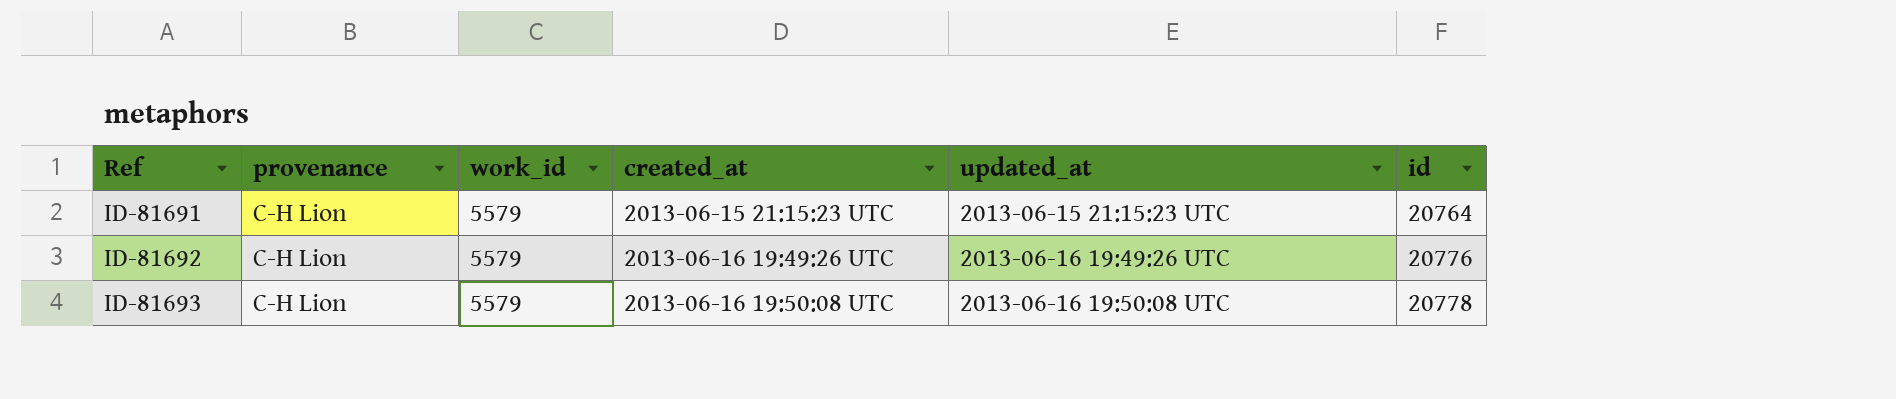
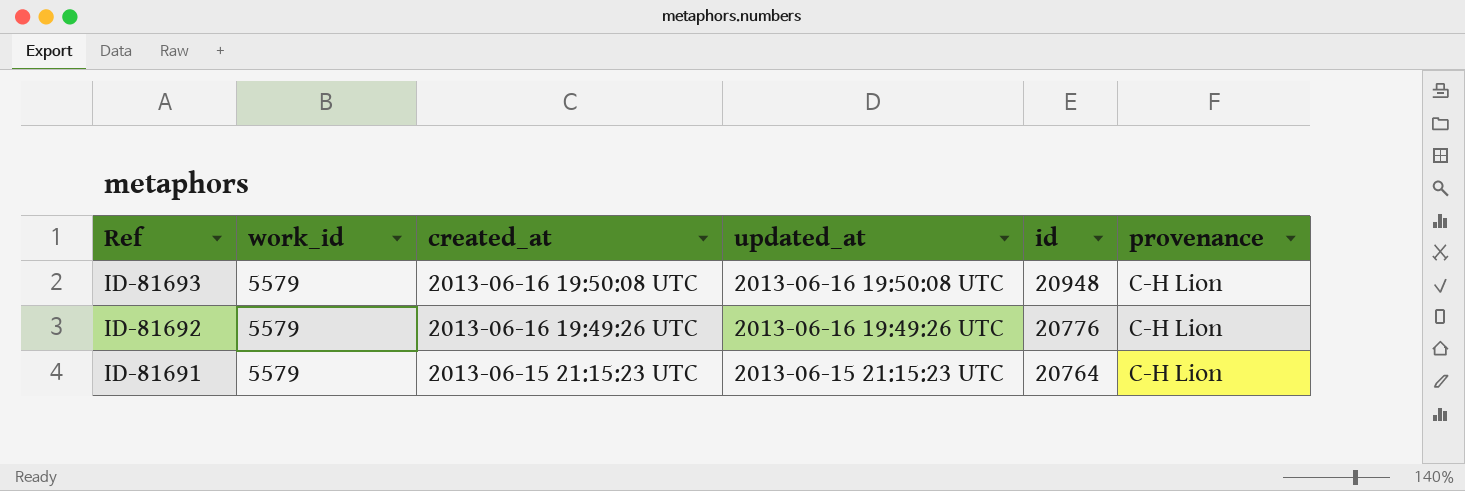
row order: Ref ascending -> Ref descending
column provenance | position: 2 -> 6
ID-81693 | id: 20778 -> 20948

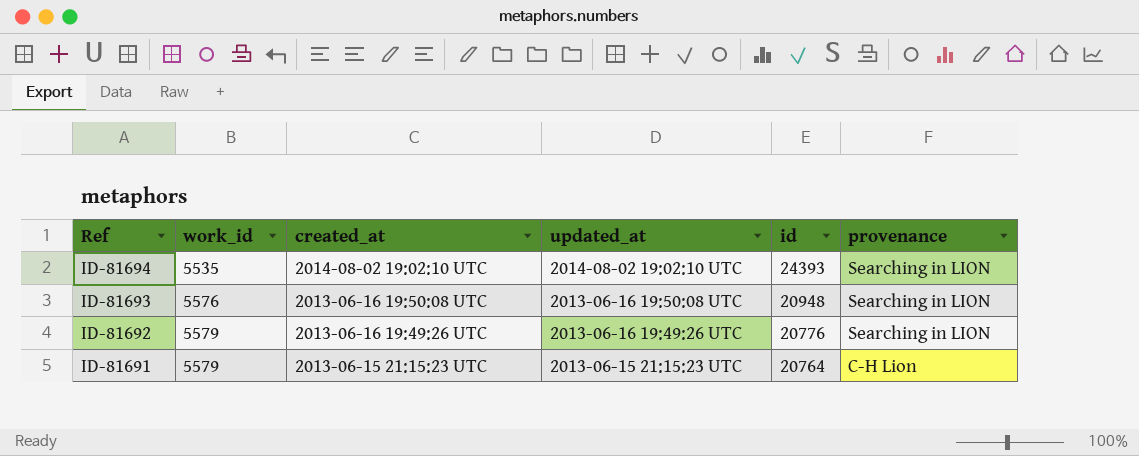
row ID-81694: none -> 5535 | 2014-08-02 19:02:10 UTC | 2014-08-02 19:02:10 UTC | 24393 | Searching in LION
ID-81693 | work_id: 5579 -> 5576
ID-81693 | provenance: C-H Lion -> Searching in LION
ID-81692 | provenance: C-H Lion -> Searching in LION

